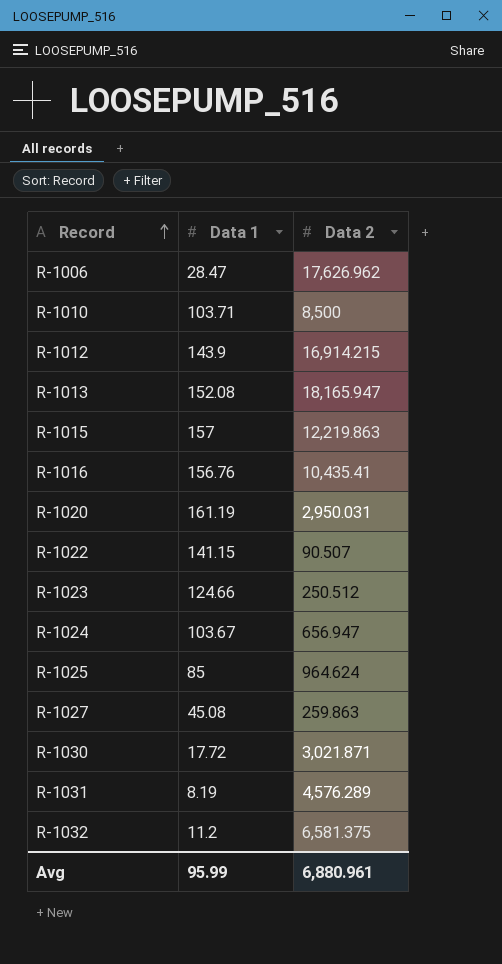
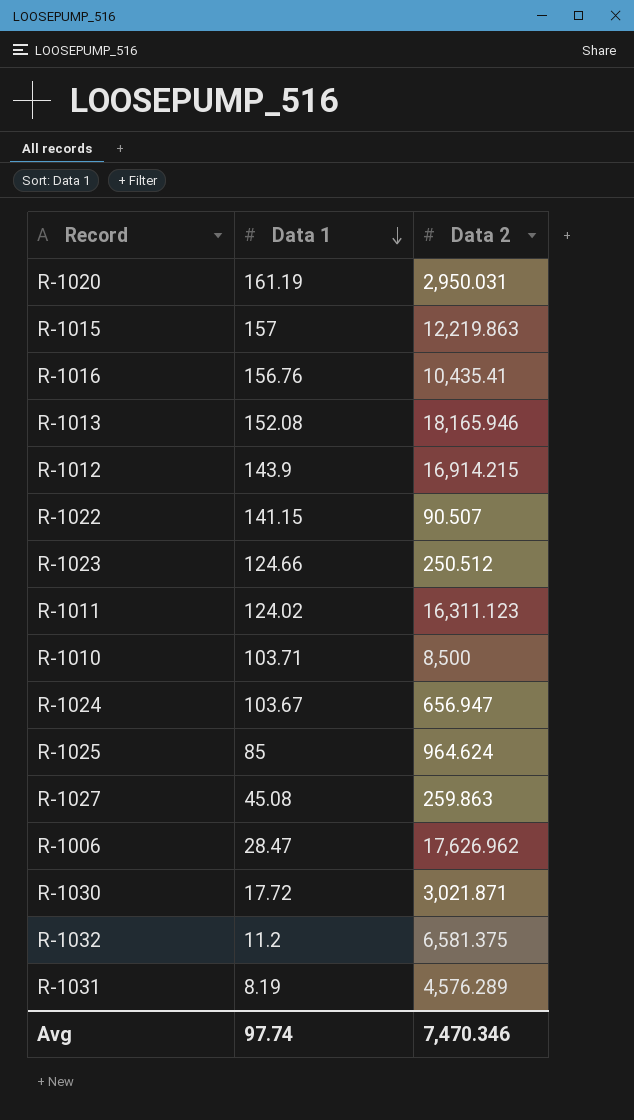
row order: Record ascending -> Data 1 descending
R-1013 | Data 2: 18,165.947 -> 18,165.946
row R-1011: none -> 124.02 | 16,311.123
Avg | Data 1: 95.99 -> 97.74
Avg | Data 2: 6,880.961 -> 7,470.346

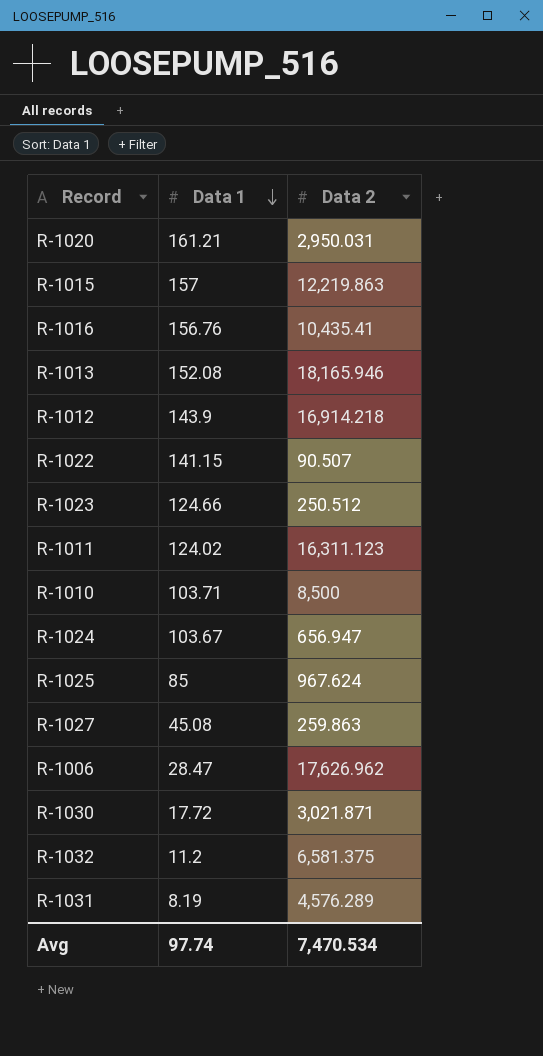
R-1020 | Data 1: 161.19 -> 161.21
R-1012 | Data 2: 16,914.215 -> 16,914.218
R-1025 | Data 2: 964.624 -> 967.624
Avg | Data 2: 7,470.346 -> 7,470.534

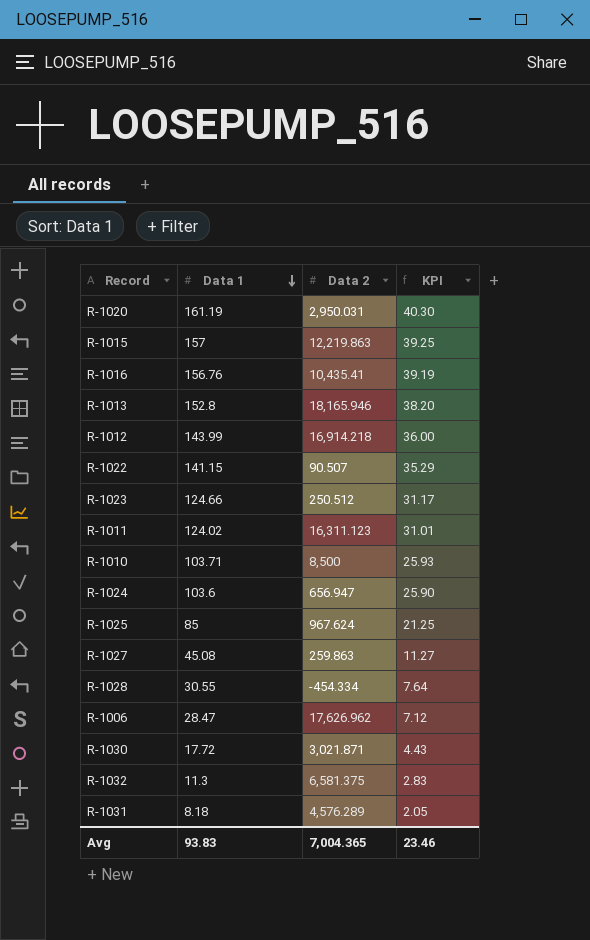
column KPI | formula: none -> [Data 1] * 0.25
R-1020 | Data 1: 161.21 -> 161.19
R-1013 | Data 1: 152.08 -> 152.8
R-1012 | Data 1: 143.9 -> 143.99
R-1024 | Data 1: 103.67 -> 103.6
row R-1028: none -> 30.55 | -454.334 | 7.64
R-1032 | Data 1: 11.2 -> 11.3
R-1031 | Data 1: 8.19 -> 8.18
Avg | Data 1: 97.74 -> 93.83
Avg | Data 2: 7,470.534 -> 7,004.365

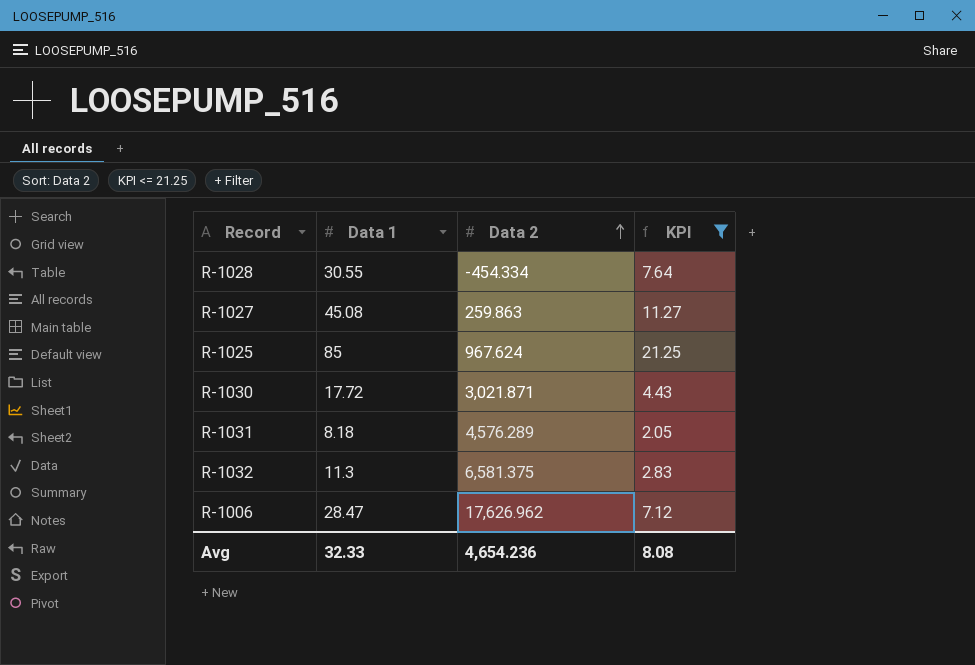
filter: none -> KPI <= 21.25
row order: Data 1 descending -> Data 2 ascending
Avg | Data 1: 93.83 -> 32.33
Avg | Data 2: 7,004.365 -> 4,654.236
Avg | KPI: 23.46 -> 8.08

